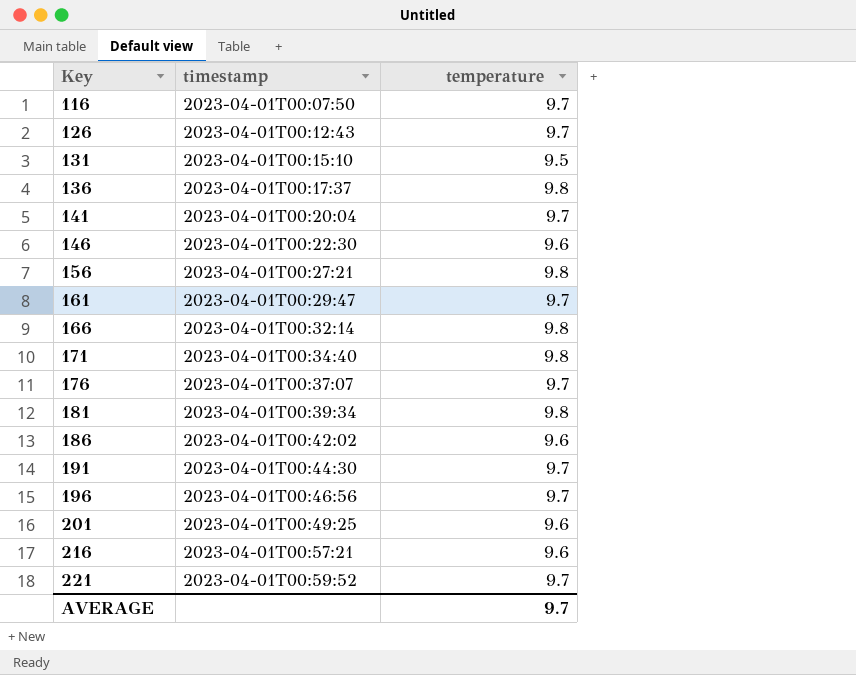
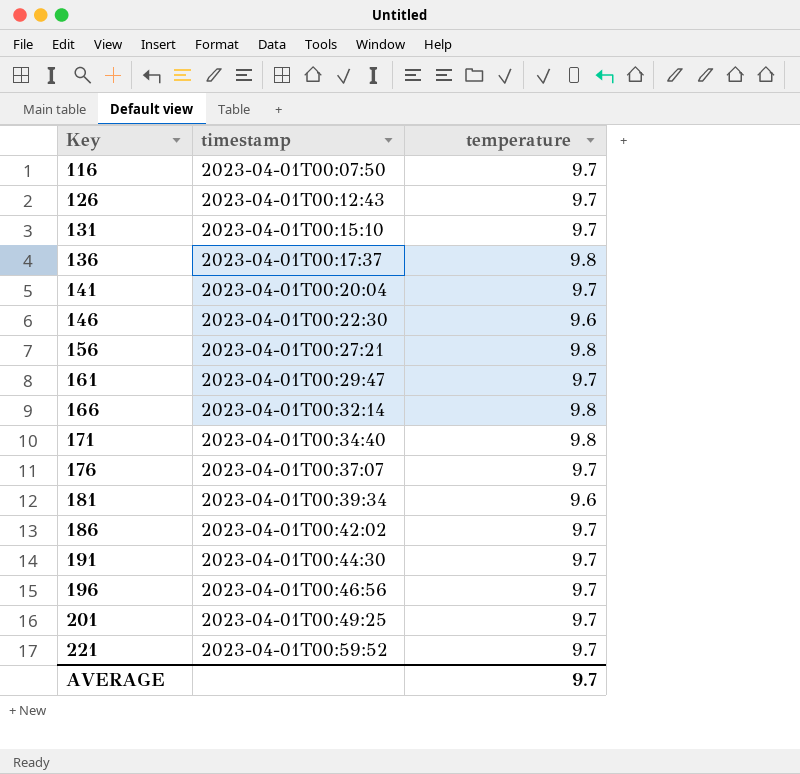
row 216: 2023-04-01T00:57:21 | 9.6 -> none
131 | temperature: 9.5 -> 9.7
181 | temperature: 9.8 -> 9.6
186 | temperature: 9.6 -> 9.7
201 | temperature: 9.6 -> 9.7

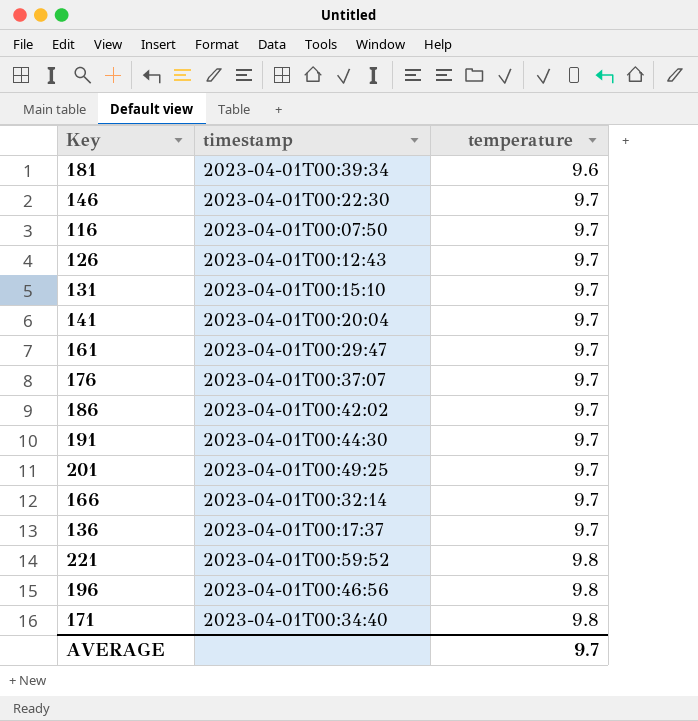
row order: Key ascending -> temperature ascending
row 156: 2023-04-01T00:27:21 | 9.8 -> none
146 | temperature: 9.6 -> 9.7
166 | temperature: 9.8 -> 9.7
136 | temperature: 9.8 -> 9.7
221 | temperature: 9.7 -> 9.8
196 | temperature: 9.7 -> 9.8

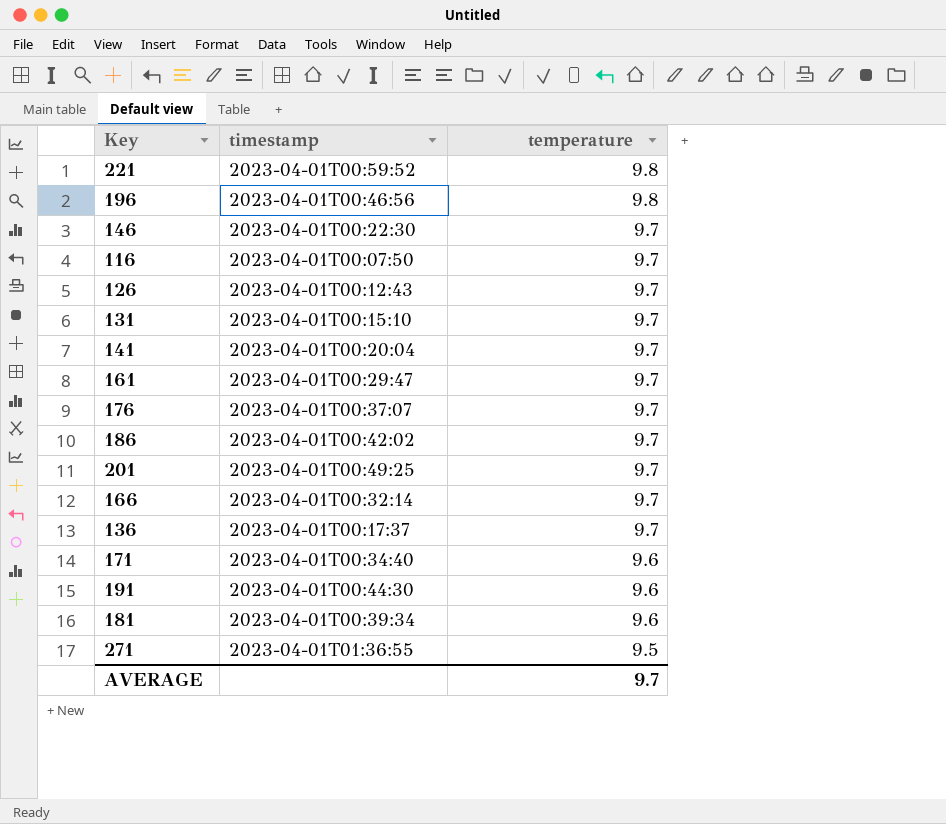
row order: temperature ascending -> temperature descending
171 | temperature: 9.8 -> 9.6
191 | temperature: 9.7 -> 9.6
row 271: none -> 2023-04-01T01:36:55 | 9.5

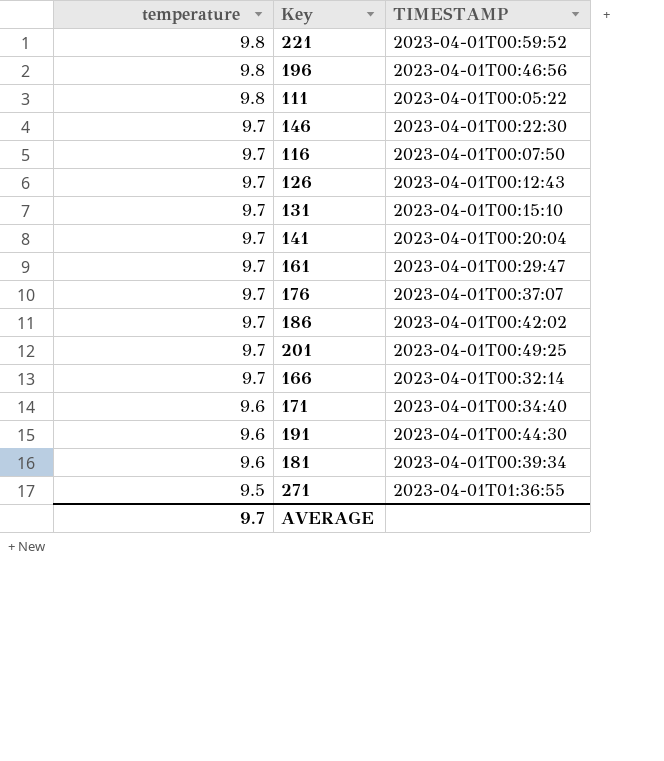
column temperature | position: 3 -> 1
column name: timestamp -> TIMESTAMP
row 136: 2023-04-01T00:17:37 | 9.7 -> none
row 111: none -> 9.8 | 2023-04-01T00:05:22

